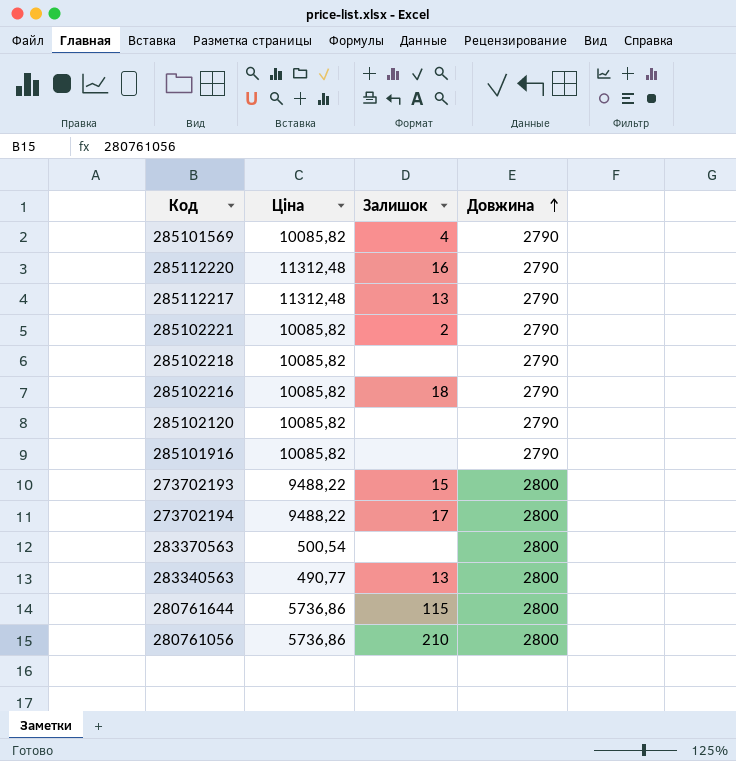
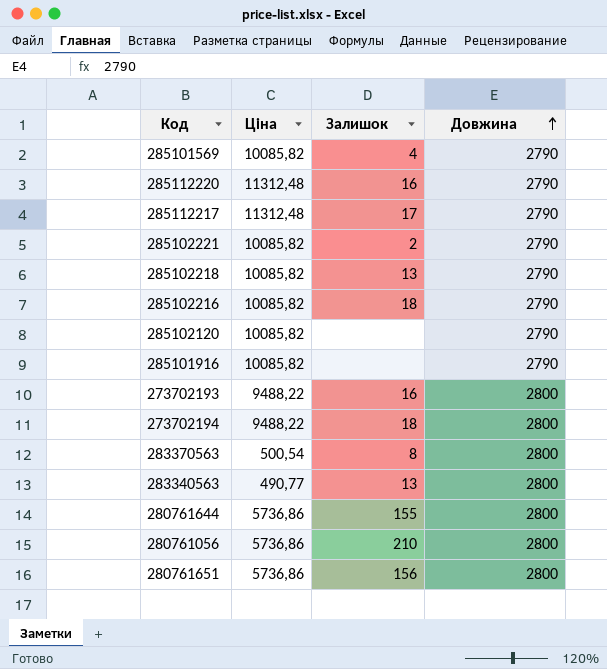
285112217 | Залишок: 13 -> 17
285102218 | Залишок: none -> 13
273702193 | Залишок: 15 -> 16
273702194 | Залишок: 17 -> 18
283370563 | Залишок: none -> 8
280761644 | Залишок: 115 -> 155
row 280761651: none -> 5736,86 | 156 | 2800

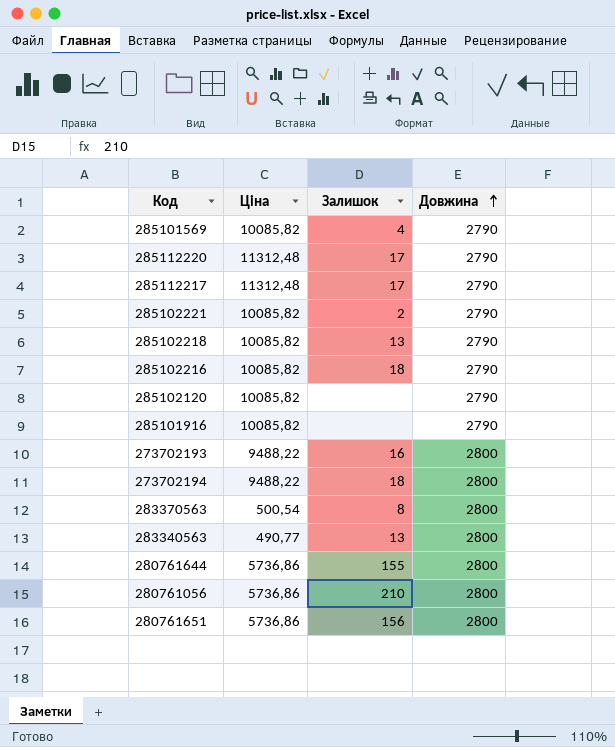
285112220 | Залишок: 16 -> 17

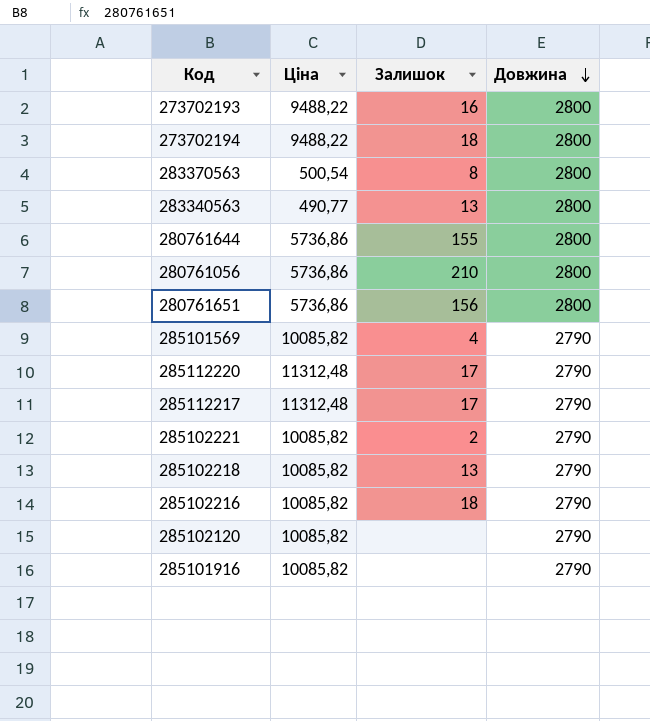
row order: Довжина ascending -> Довжина descending

